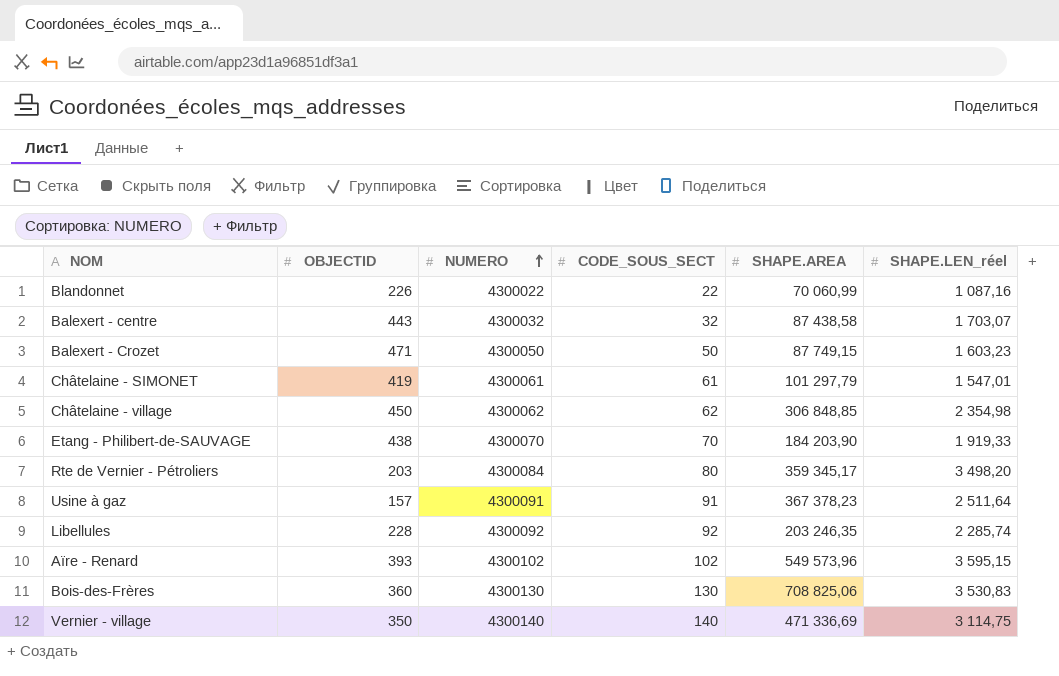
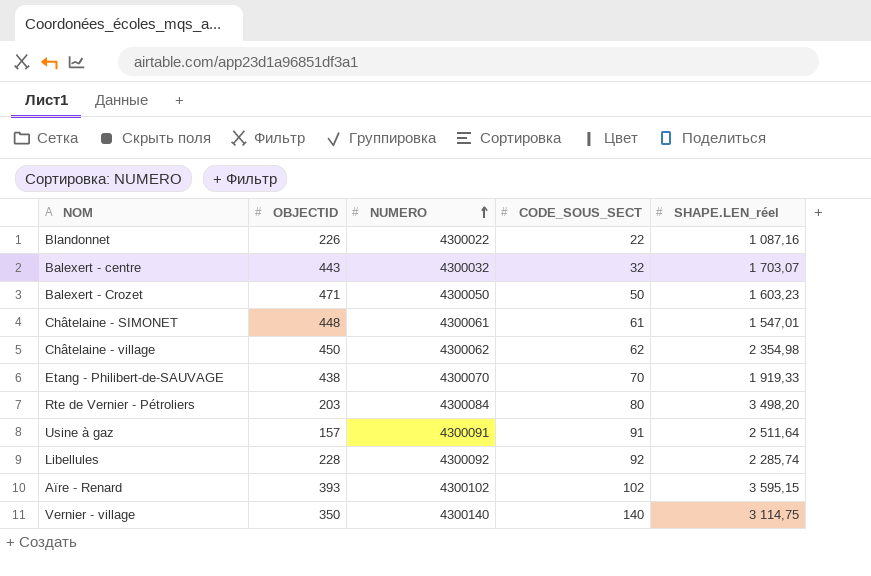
column SHAPE.AREA | position: 5 -> none
row Bois-des-Frères: 360 | 4300130 | 130 | 708 825,06 | 3 530,83 -> none
Châtelaine - SIMONET | OBJECTID: 419 -> 448

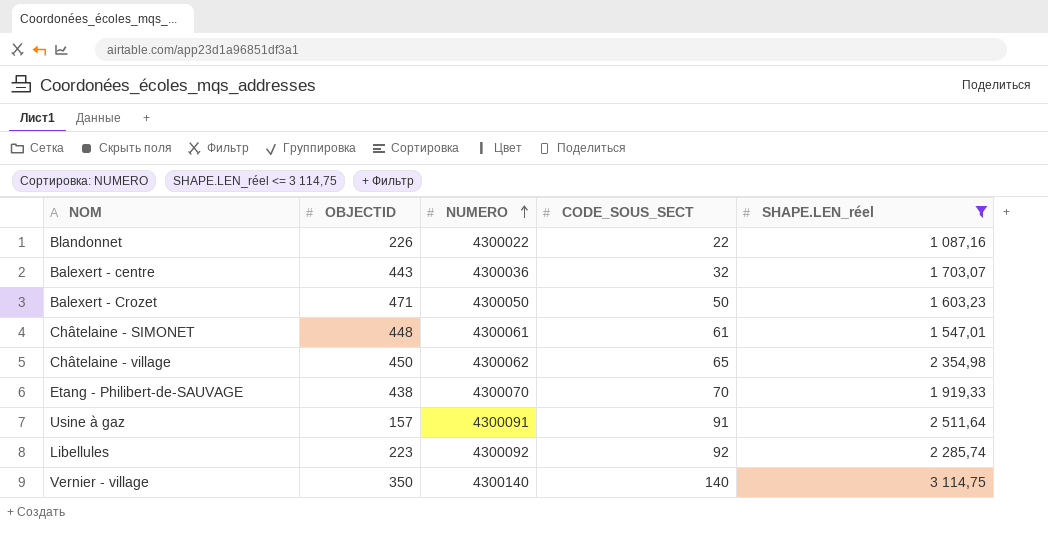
filter: none -> SHAPE.LEN_réel <= 3 114,75
Balexert - centre | NUMERO: 4300032 -> 4300036
Châtelaine - village | CODE_SOUS_SECT: 62 -> 65
Libellules | OBJECTID: 228 -> 223

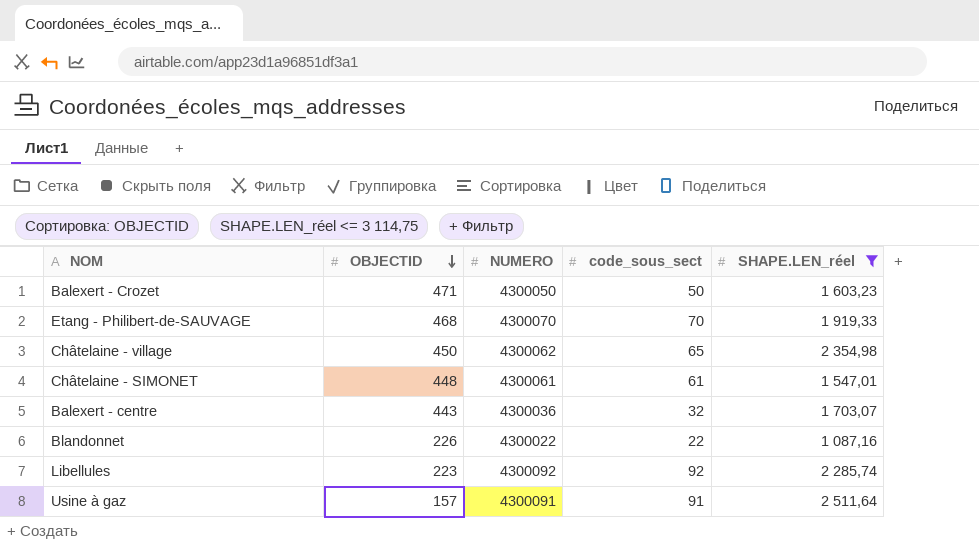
row order: NUMERO ascending -> OBJECTID descending
column name: CODE_SOUS_SECT -> code_sous_sect
row Vernier - village: 350 | 4300140 | 140 | 3 114,75 -> none
Etang - Philibert-de-SAUVAGE | OBJECTID: 438 -> 468

